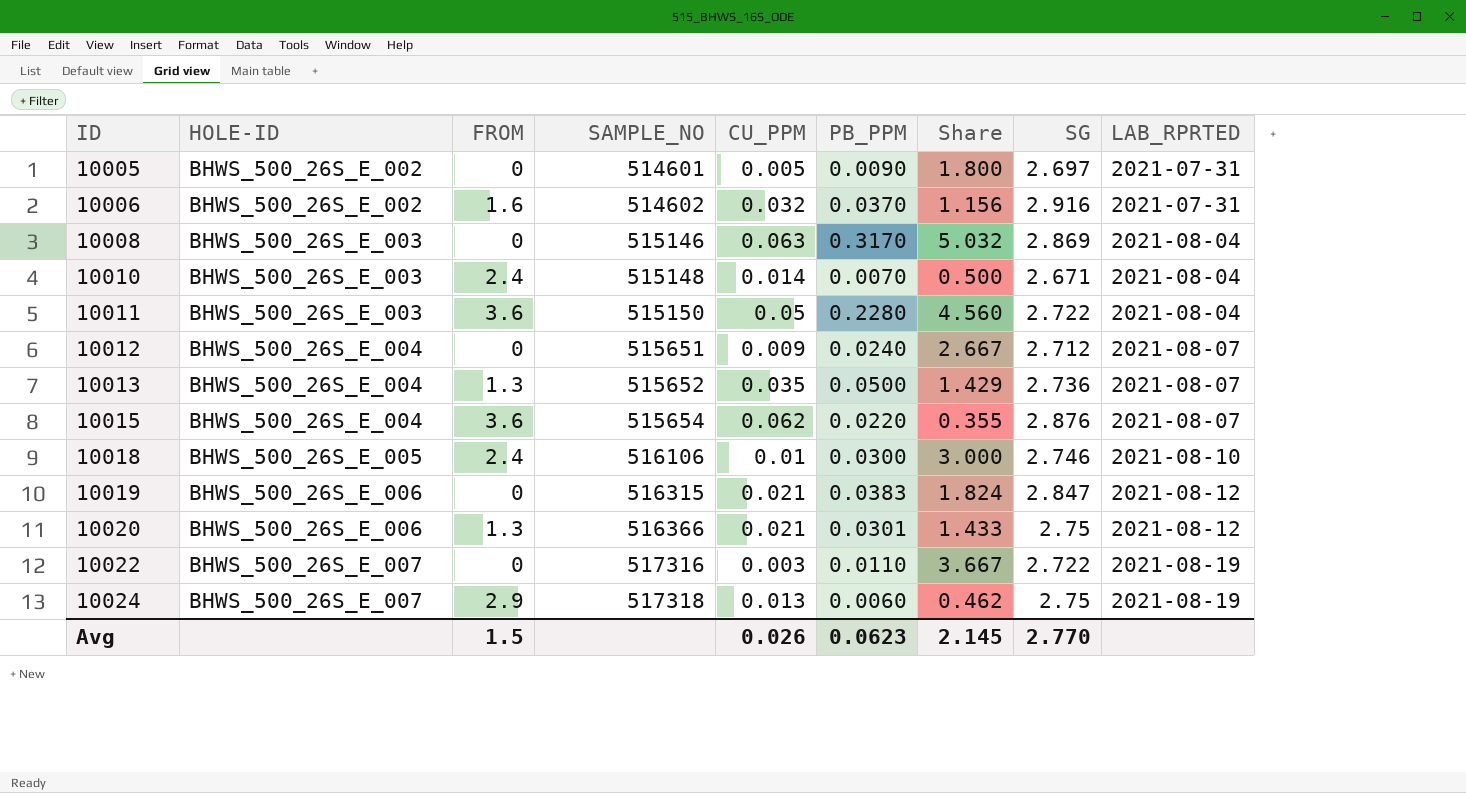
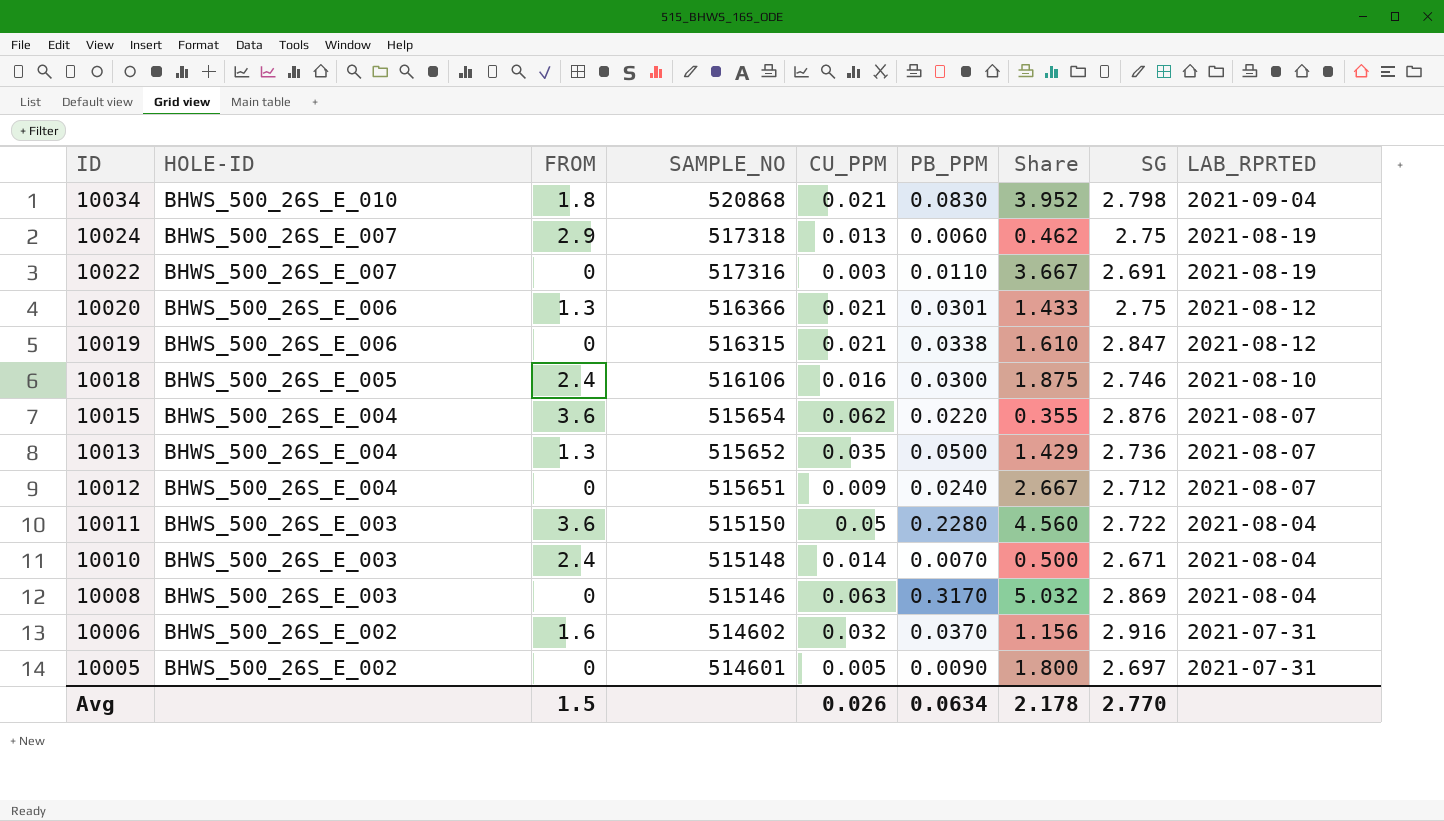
row order: ID ascending -> ID descending
row 10034: none -> BHWS_500_26S_E_010 | 1.8 | 520868 | 0.021 | 0.0830 | 3.952 | 2.798 | 2021-09-04
10022 | SG: 2.722 -> 2.691
10019 | PB_PPM: 0.0383 -> 0.0338
10019 | Share: 1.824 -> 1.610
10018 | CU_PPM: 0.01 -> 0.016
10018 | Share: 3.000 -> 1.875
Avg | PB_PPM: 0.0623 -> 0.0634
Avg | Share: 2.145 -> 2.178

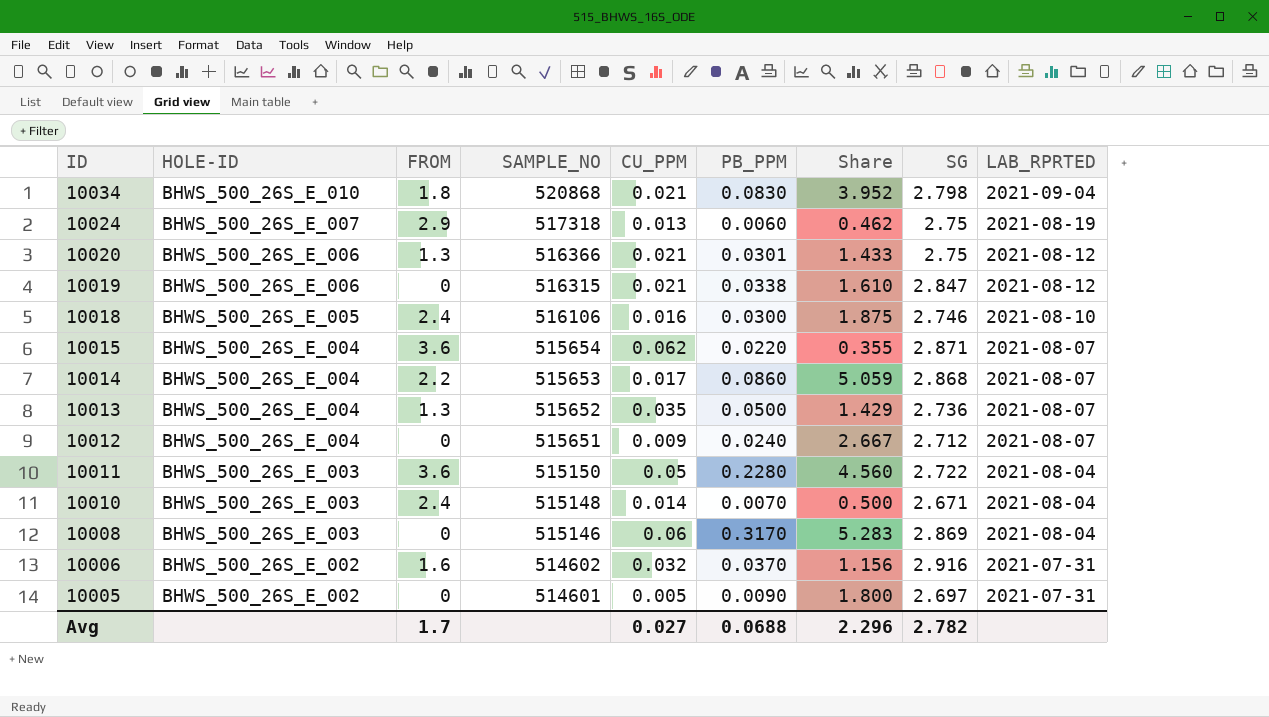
row 10022: BHWS_500_26S_E_007 | 0 | 517316 | 0.003 | 0.0110 | 3.667 | 2.691 | 2021-08-19 -> none
10015 | SG: 2.876 -> 2.871
row 10014: none -> BHWS_500_26S_E_004 | 2.2 | 515653 | 0.017 | 0.0860 | 5.059 | 2.868 | 2021-08-07
10008 | CU_PPM: 0.063 -> 0.06
10008 | Share: 5.032 -> 5.283
Avg | FROM: 1.5 -> 1.7
Avg | CU_PPM: 0.026 -> 0.027
Avg | PB_PPM: 0.0634 -> 0.0688
Avg | Share: 2.178 -> 2.296
Avg | SG: 2.770 -> 2.782

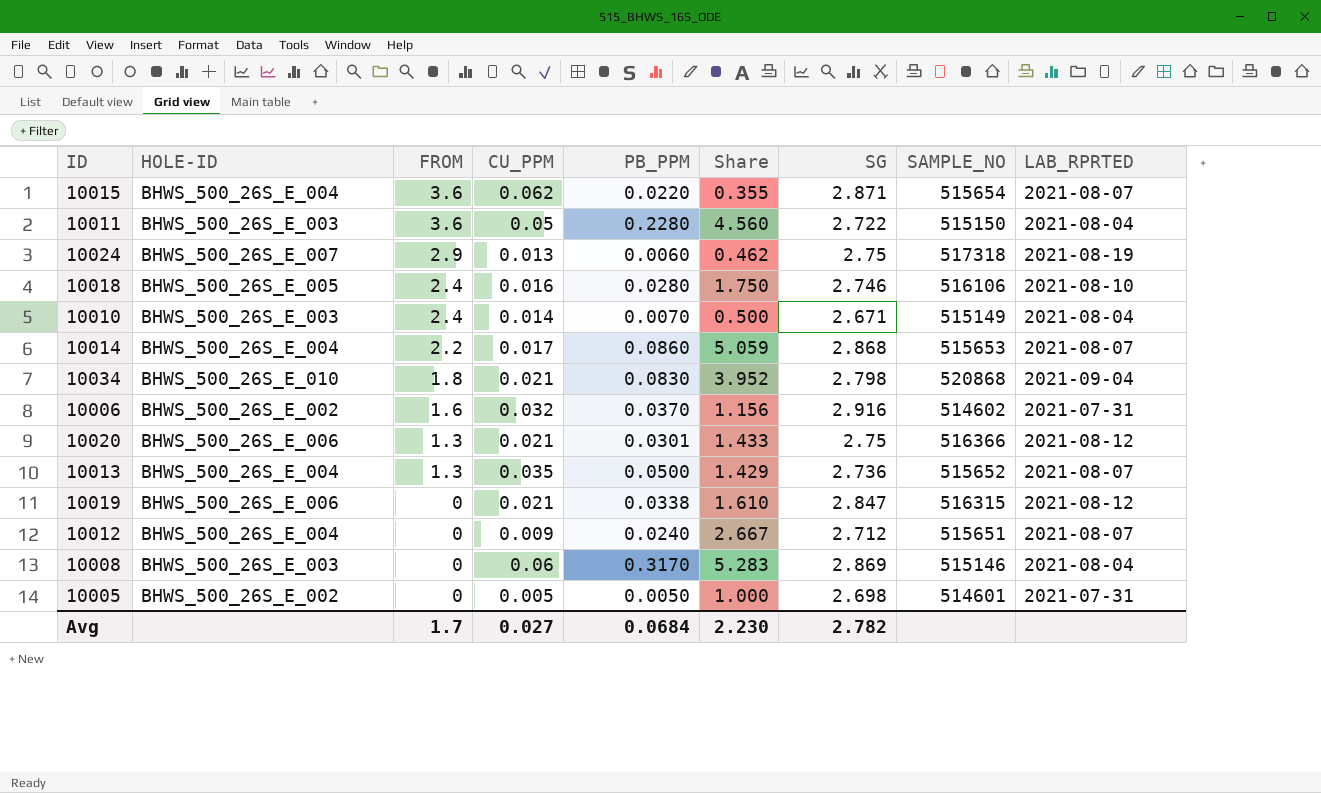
row order: ID descending -> FROM descending
column SAMPLE_NO | position: 4 -> 8
10018 | PB_PPM: 0.0300 -> 0.0280
10018 | Share: 1.875 -> 1.750
10010 | SAMPLE_NO: 515148 -> 515149
10005 | PB_PPM: 0.0090 -> 0.0050
10005 | Share: 1.800 -> 1.000
10005 | SG: 2.697 -> 2.698
Avg | PB_PPM: 0.0688 -> 0.0684
Avg | Share: 2.296 -> 2.230

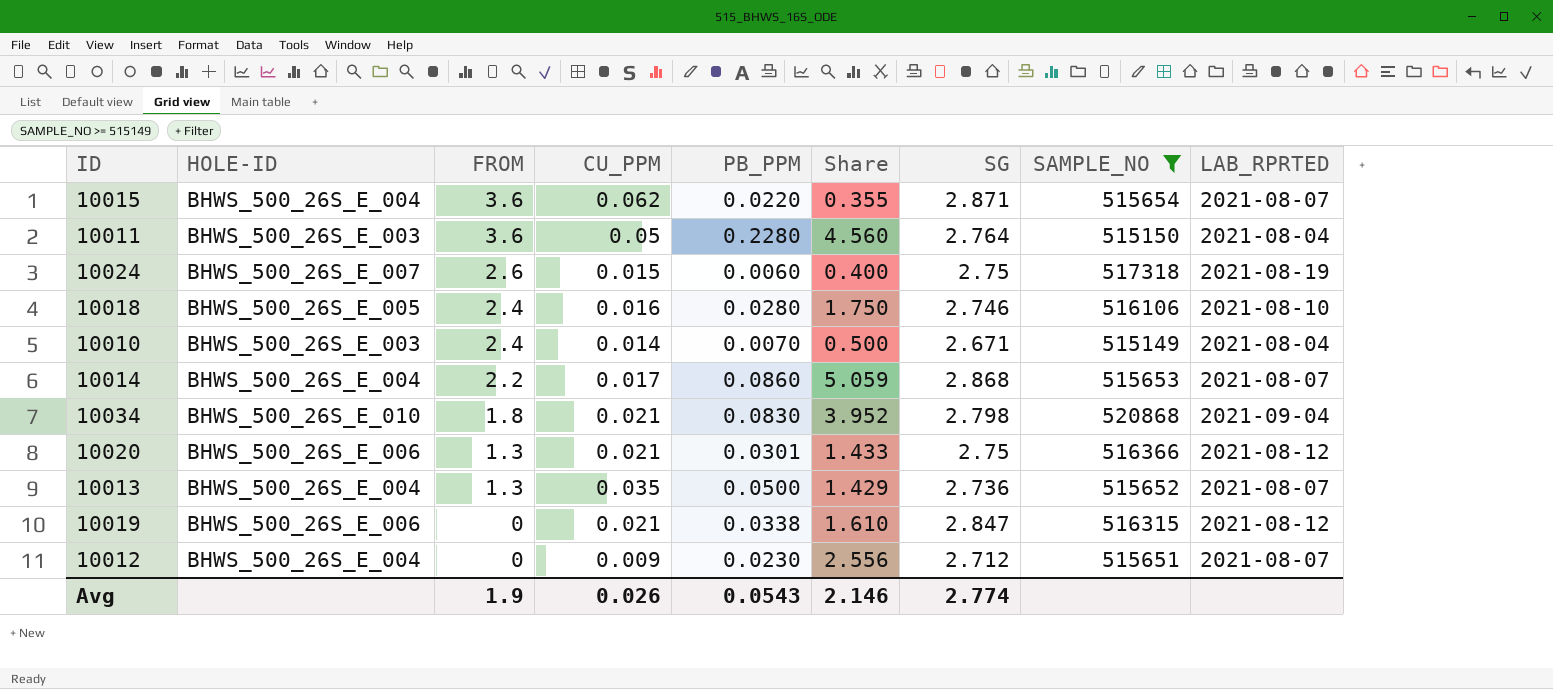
filter: none -> SAMPLE_NO >= 515149
10011 | SG: 2.722 -> 2.764
10024 | FROM: 2.9 -> 2.6
10024 | CU_PPM: 0.013 -> 0.015
10024 | Share: 0.462 -> 0.400
10012 | PB_PPM: 0.0240 -> 0.0230
10012 | Share: 2.667 -> 2.556
Avg | FROM: 1.7 -> 1.9
Avg | CU_PPM: 0.027 -> 0.026
Avg | PB_PPM: 0.0684 -> 0.0543
Avg | Share: 2.230 -> 2.146
Avg | SG: 2.782 -> 2.774

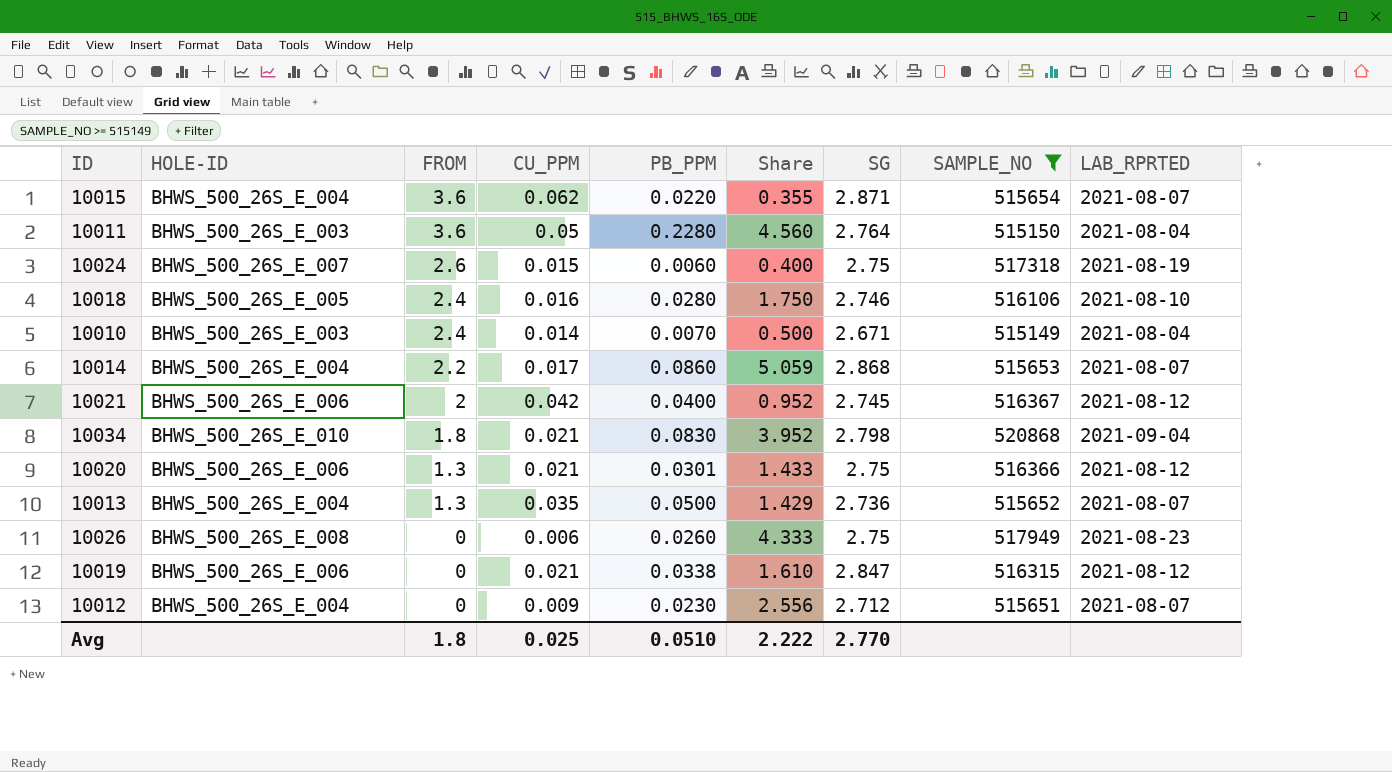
row 10021: none -> BHWS_500_26S_E_006 | 2 | 0.042 | 0.0400 | 0.952 | 2.745 | 516367 | 2021-08-12
row 10026: none -> BHWS_500_26S_E_008 | 0 | 0.006 | 0.0260 | 4.333 | 2.75 | 517949 | 2021-08-23
Avg | FROM: 1.9 -> 1.8
Avg | CU_PPM: 0.026 -> 0.025
Avg | PB_PPM: 0.0543 -> 0.0510
Avg | Share: 2.146 -> 2.222
Avg | SG: 2.774 -> 2.770

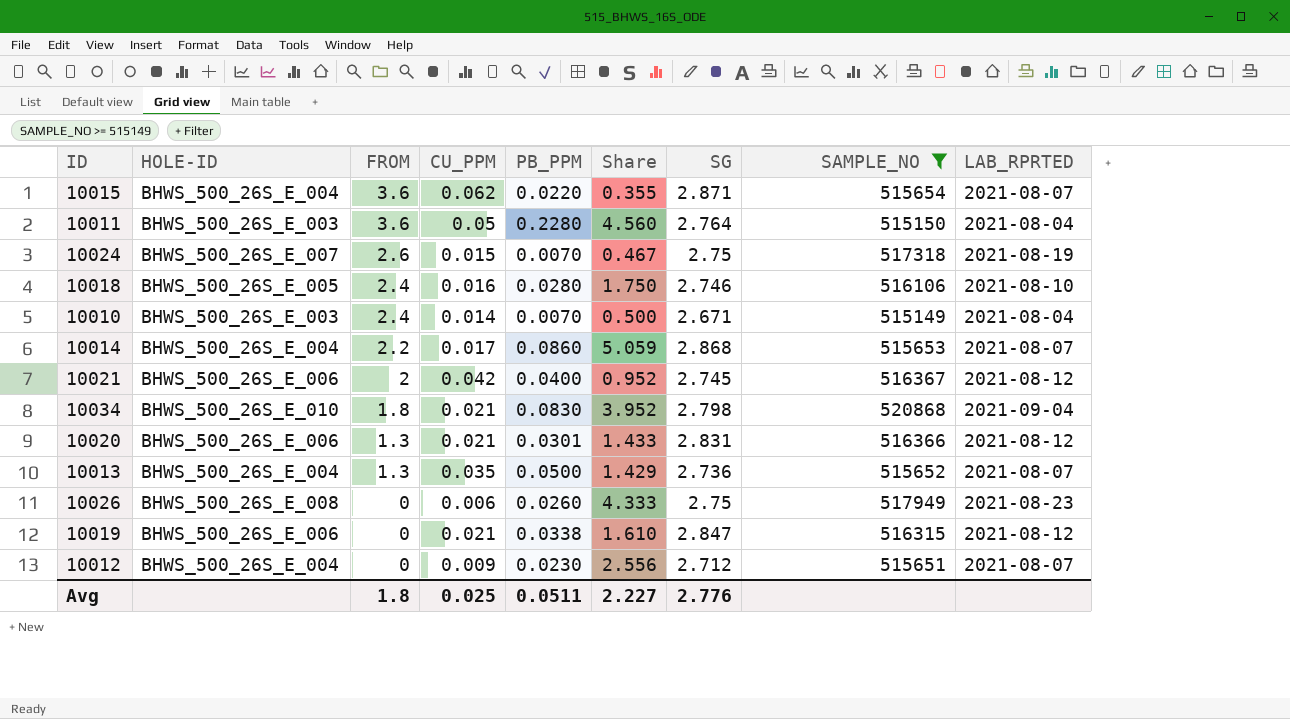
10024 | PB_PPM: 0.0060 -> 0.0070
10024 | Share: 0.400 -> 0.467
10020 | SG: 2.75 -> 2.831
Avg | PB_PPM: 0.0510 -> 0.0511
Avg | Share: 2.222 -> 2.227
Avg | SG: 2.770 -> 2.776

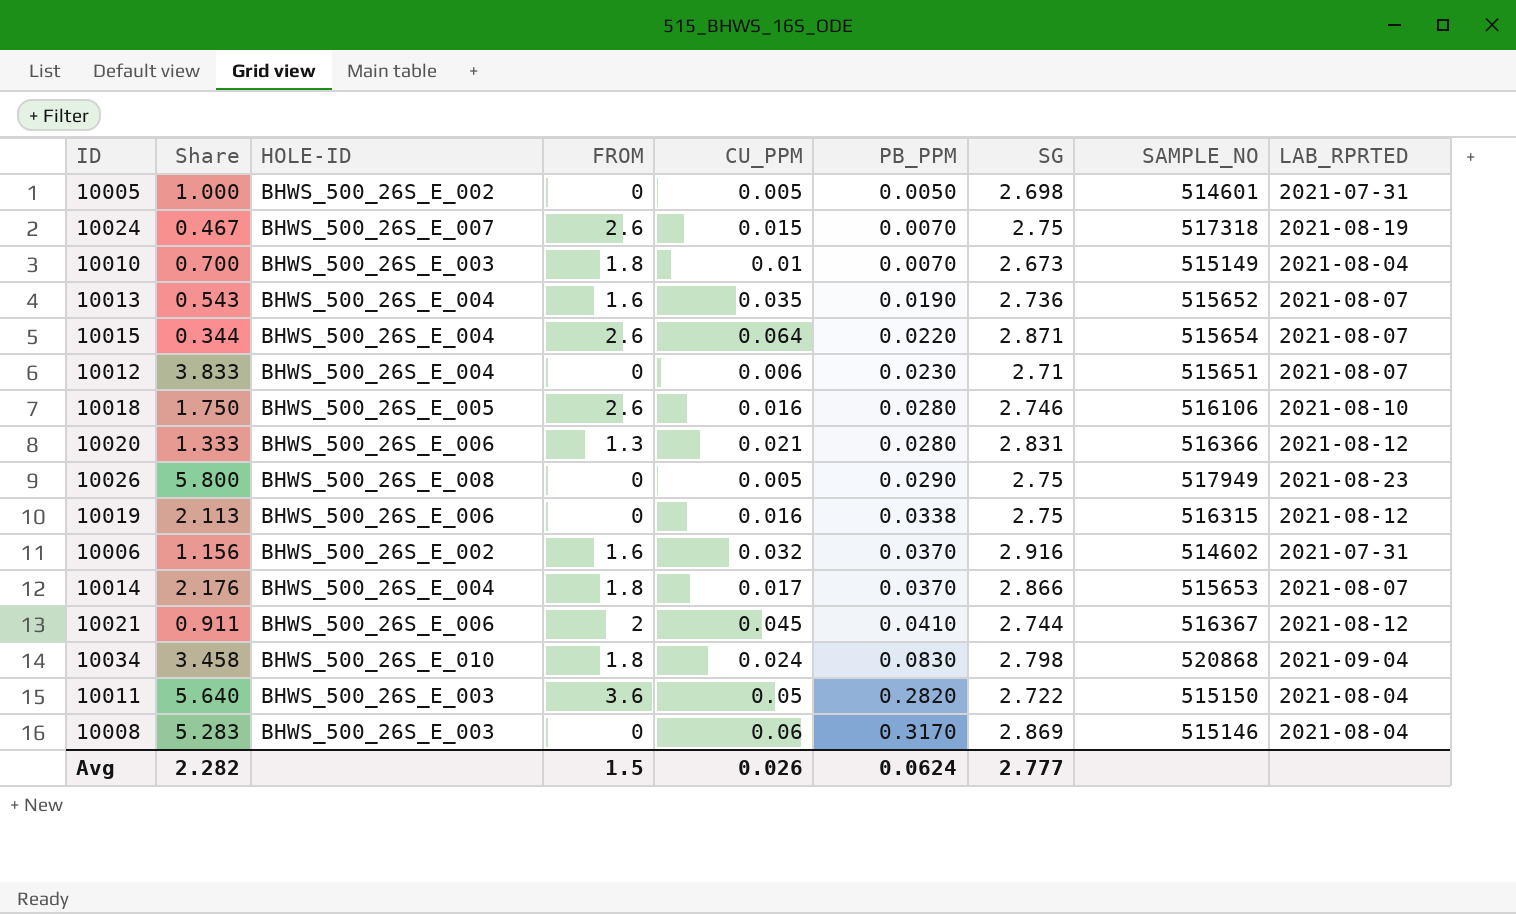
filter: SAMPLE_NO >= 515149 -> none
row order: FROM descending -> PB_PPM ascending
column Share | position: 6 -> 2
10010 | Share: 0.500 -> 0.700
10010 | FROM: 2.4 -> 1.8
10010 | CU_PPM: 0.014 -> 0.01
10010 | SG: 2.671 -> 2.673
10013 | Share: 1.429 -> 0.543
10013 | FROM: 1.3 -> 1.6
10013 | PB_PPM: 0.0500 -> 0.0190
10015 | Share: 0.355 -> 0.344
10015 | FROM: 3.6 -> 2.6
10015 | CU_PPM: 0.062 -> 0.064
10012 | Share: 2.556 -> 3.833
10012 | CU_PPM: 0.009 -> 0.006
10012 | SG: 2.712 -> 2.71
10018 | FROM: 2.4 -> 2.6
10020 | Share: 1.433 -> 1.333
10020 | PB_PPM: 0.0301 -> 0.0280
10026 | Share: 4.333 -> 5.800
10026 | CU_PPM: 0.006 -> 0.005
10026 | PB_PPM: 0.0260 -> 0.0290
10019 | Share: 1.610 -> 2.113
10019 | CU_PPM: 0.021 -> 0.016
10019 | SG: 2.847 -> 2.75
10014 | Share: 5.059 -> 2.176
10014 | FROM: 2.2 -> 1.8
10014 | PB_PPM: 0.0860 -> 0.0370
10014 | SG: 2.868 -> 2.866
10021 | Share: 0.952 -> 0.911
10021 | CU_PPM: 0.042 -> 0.045
10021 | PB_PPM: 0.0400 -> 0.0410
10021 | SG: 2.745 -> 2.744
10034 | Share: 3.952 -> 3.458
10034 | CU_PPM: 0.021 -> 0.024
10011 | Share: 4.560 -> 5.640
10011 | PB_PPM: 0.2280 -> 0.2820
10011 | SG: 2.764 -> 2.722
Avg | Share: 2.227 -> 2.282
Avg | FROM: 1.8 -> 1.5
Avg | CU_PPM: 0.025 -> 0.026
Avg | PB_PPM: 0.0511 -> 0.0624
Avg | SG: 2.776 -> 2.777

